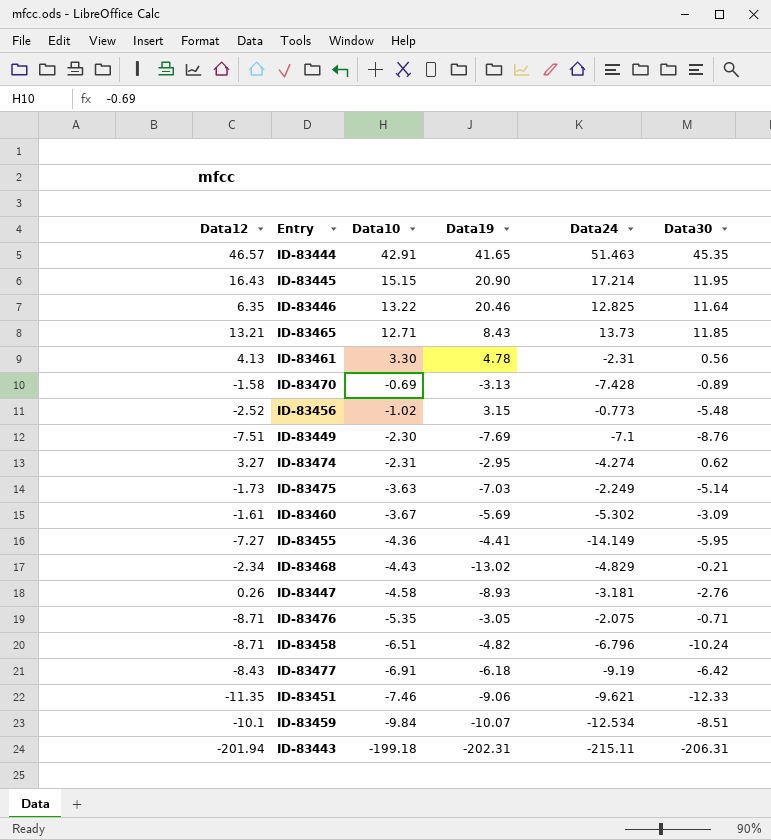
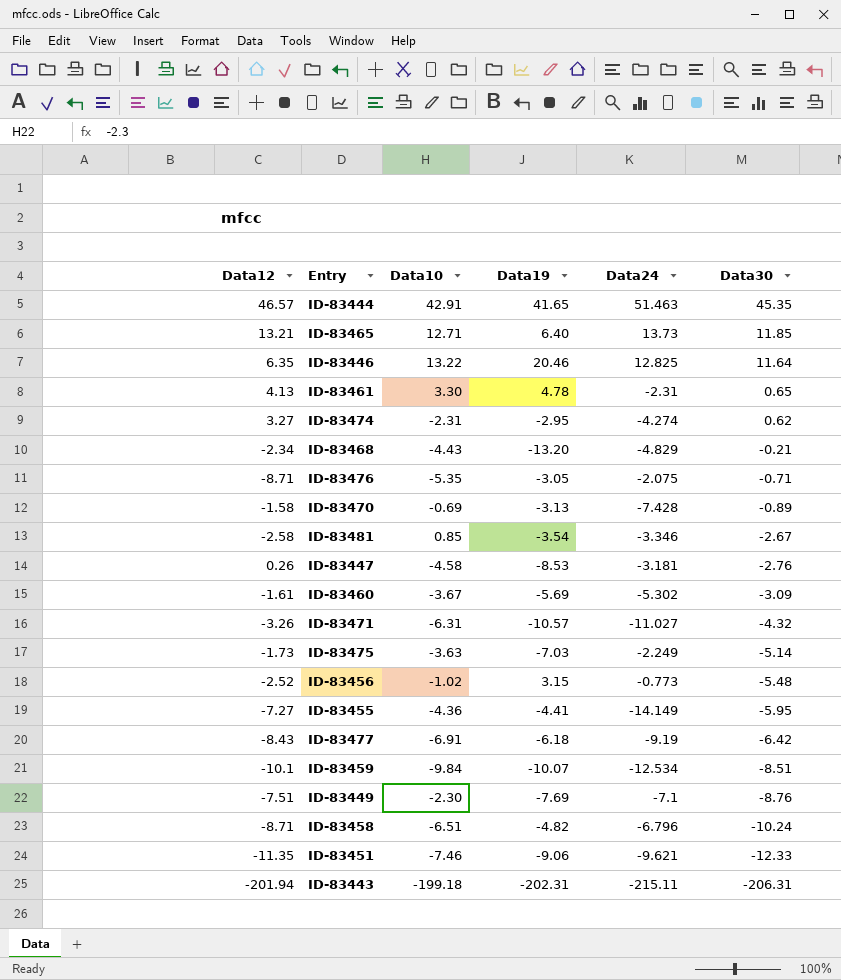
row order: Data10 descending -> Data30 descending
row ID-83445: 16.43 | 15.15 | 20.90 | 17.214 | 11.95 -> none
ID-83465 | Data19: 8.43 -> 6.40
ID-83461 | Data30: 0.56 -> 0.65
ID-83468 | Data19: -13.02 -> -13.20
row ID-83481: none -> -2.58 | 0.85 | -3.54 | -3.346 | -2.67
ID-83447 | Data19: -8.93 -> -8.53
row ID-83471: none -> -3.26 | -6.31 | -10.57 | -11.027 | -4.32

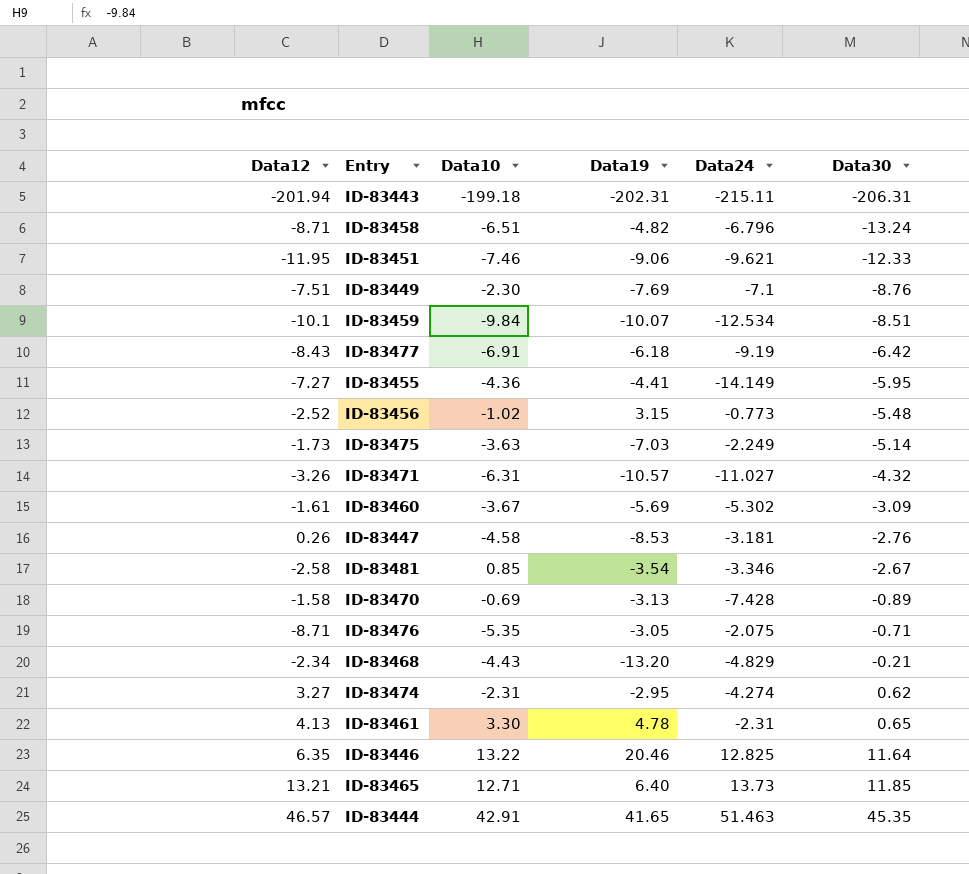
row order: Data30 descending -> Data30 ascending
ID-83458 | Data30: -10.24 -> -13.24
ID-83451 | Data12: -11.35 -> -11.95

